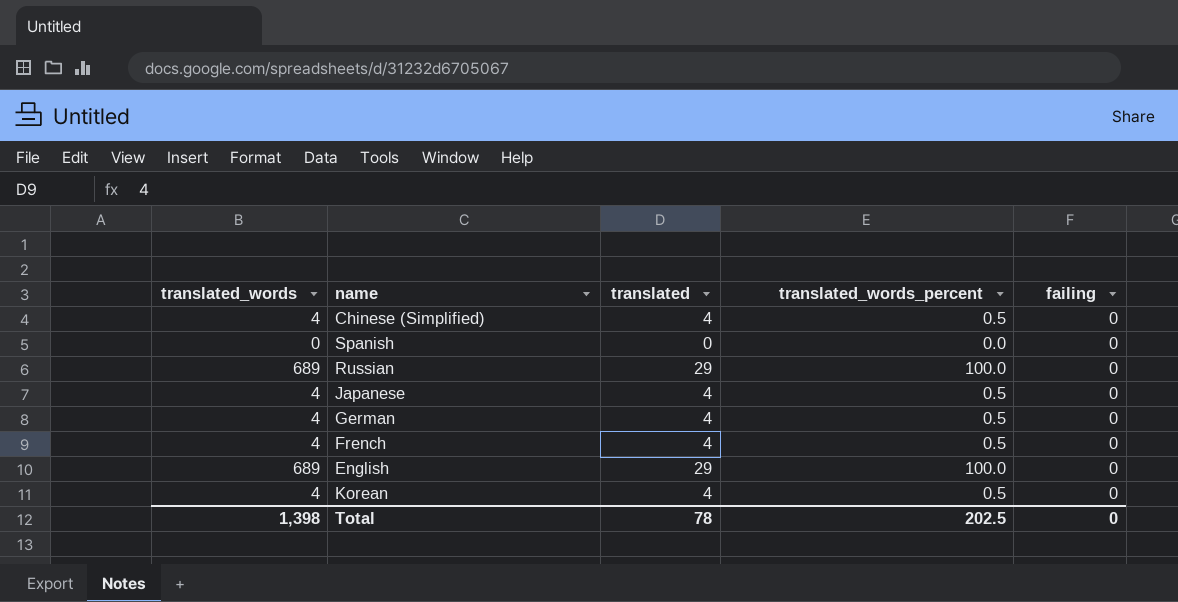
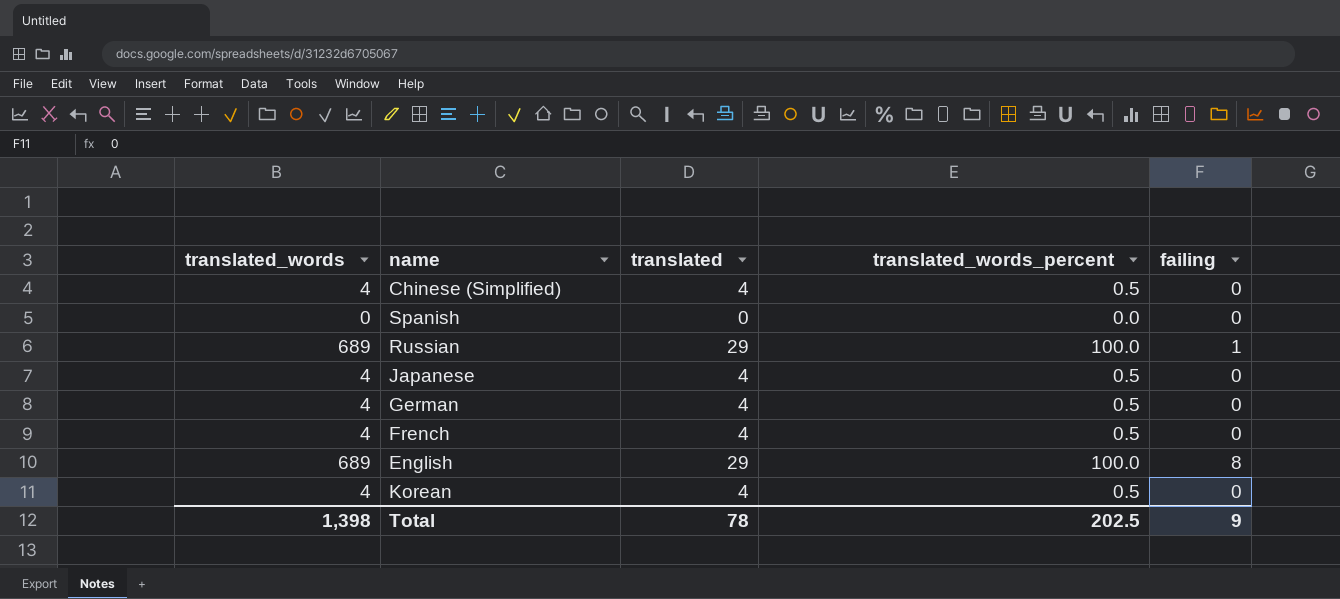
Russian | failing: 0 -> 1
English | failing: 0 -> 8
Total | failing: 0 -> 9

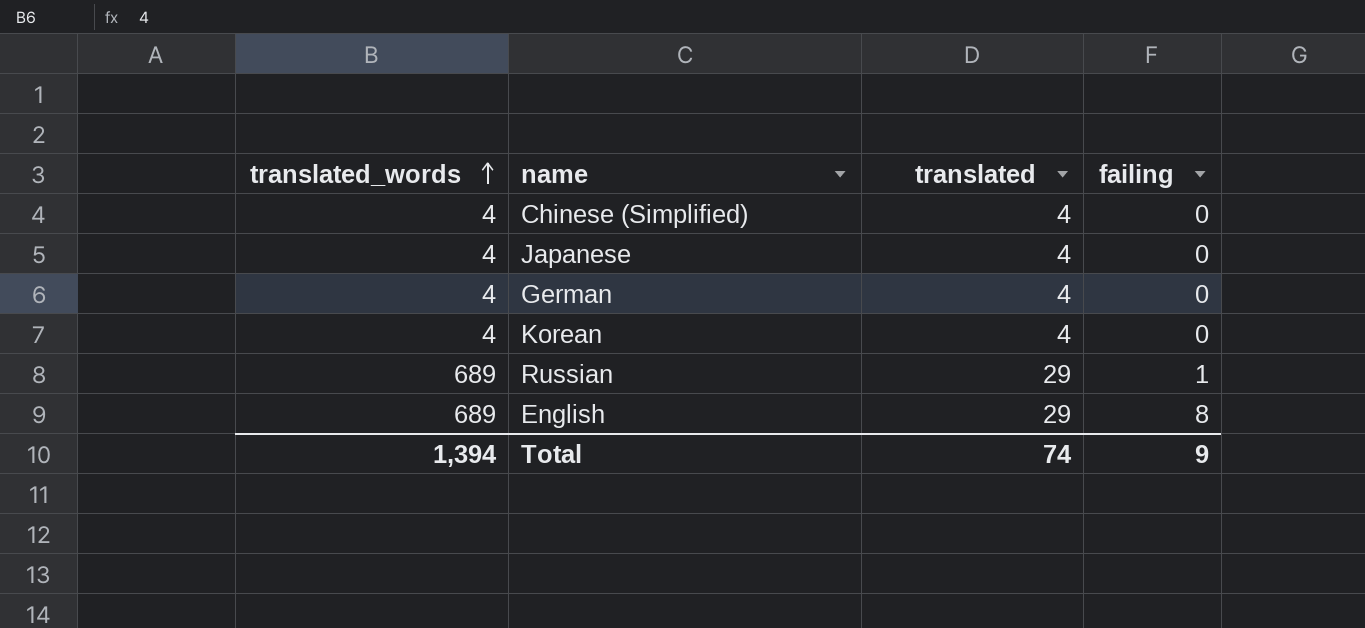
row order: none -> translated_words ascending
column translated_words_percent | position: 4 -> none
row Spanish: 0 | 0 | 0.0 | 0 -> none
row French: 4 | 4 | 0.5 | 0 -> none
Total | translated_words: 1,398 -> 1,394
Total | translated: 78 -> 74

